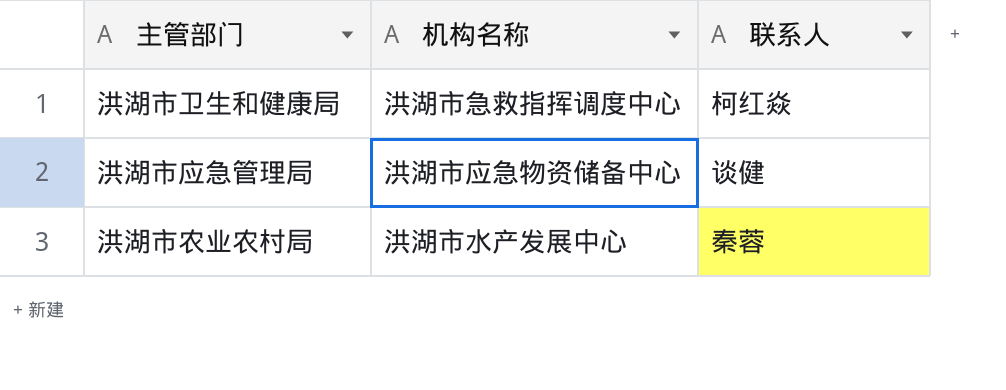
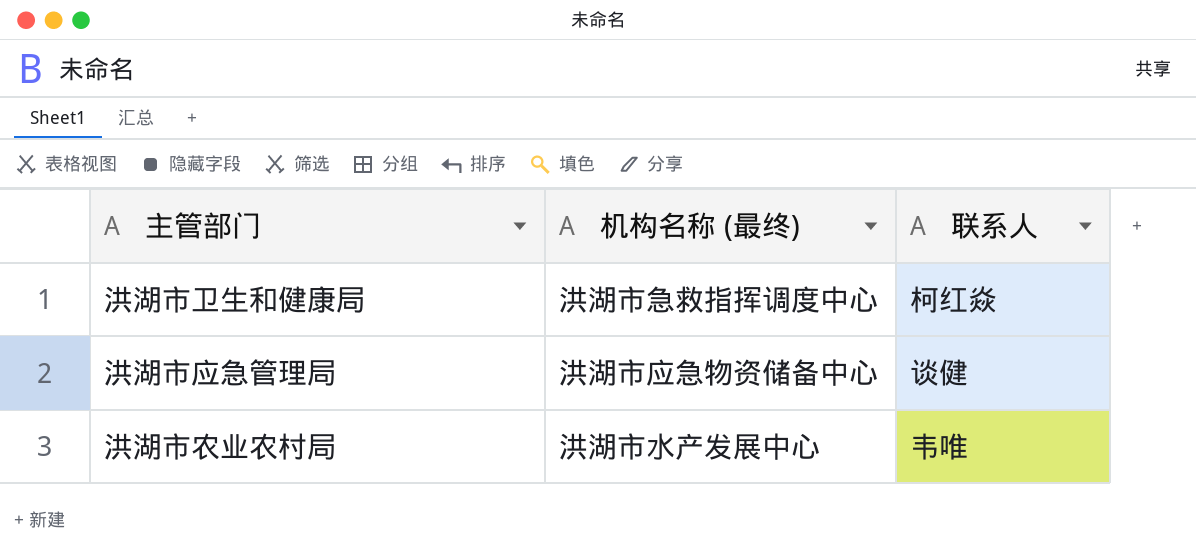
column name: 机构名称 -> 机构名称 (最终)
洪湖市农业农村局 | 联系人: 秦蓉 -> 韦唯

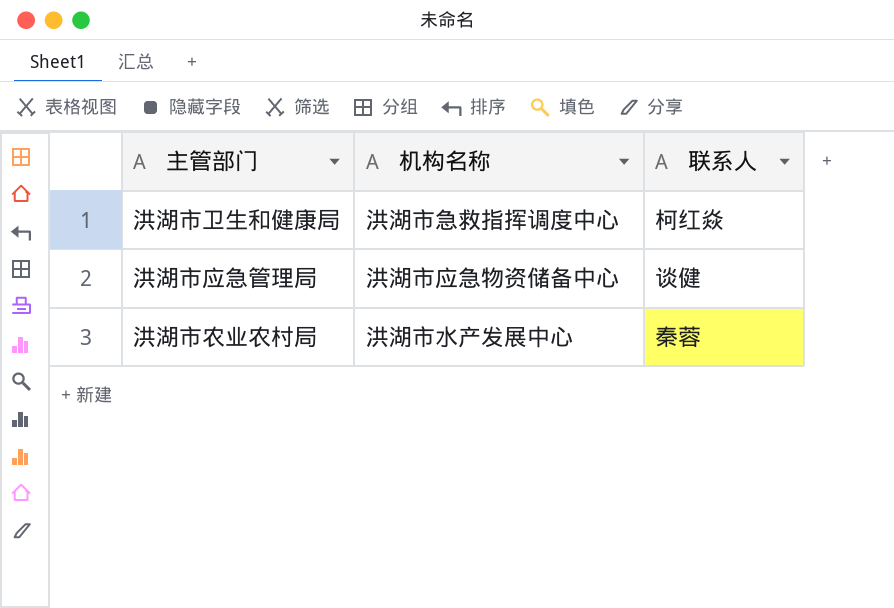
column name: 机构名称 (最终) -> 机构名称
洪湖市农业农村局 | 联系人: 韦唯 -> 秦蓉

